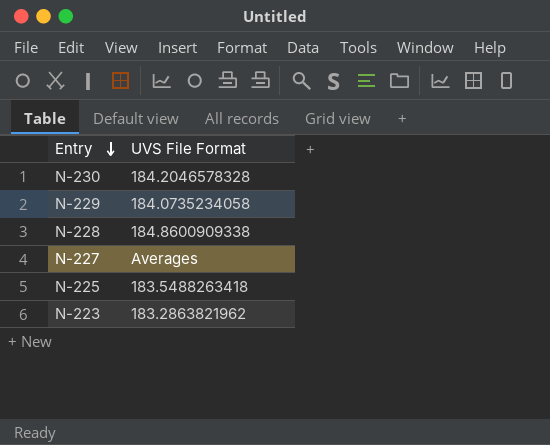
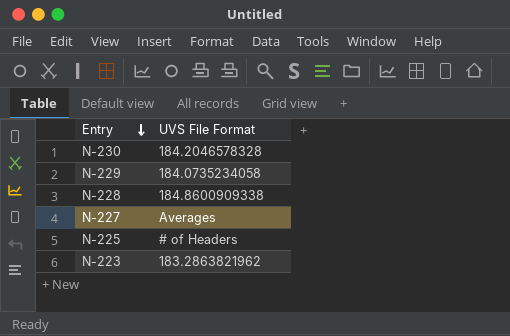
N-225 | UVS File Format: 183.5488263418 -> # of Headers

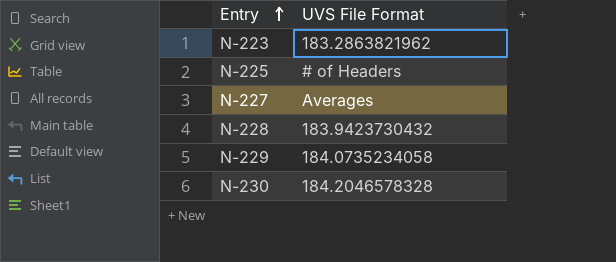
row order: Entry descending -> Entry ascending
N-228 | UVS File Format: 184.8600909338 -> 183.9423730432

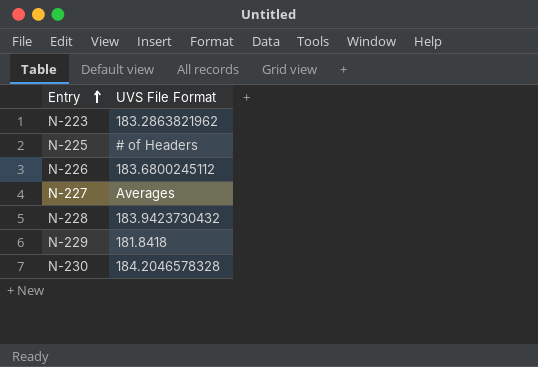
row N-226: none -> 183.6800245112
N-229 | UVS File Format: 184.0735234058 -> 181.8418

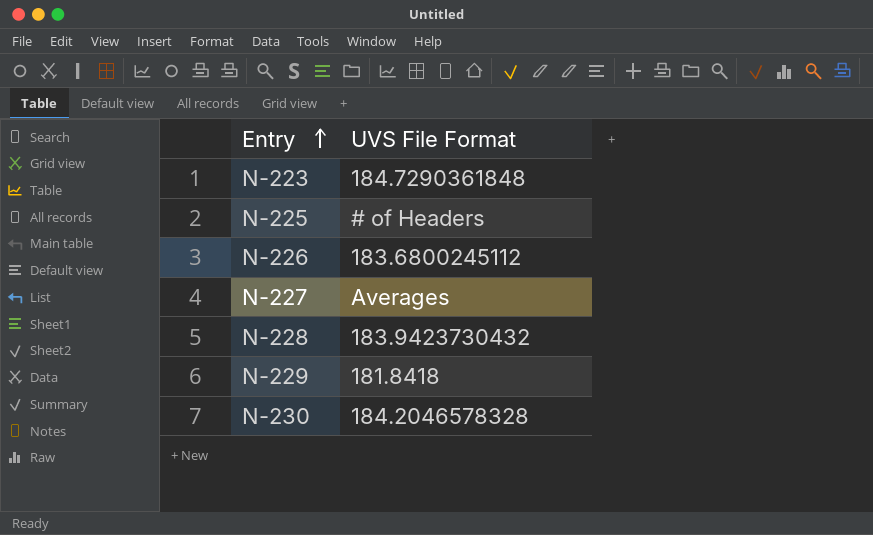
N-223 | UVS File Format: 183.2863821962 -> 184.7290361848

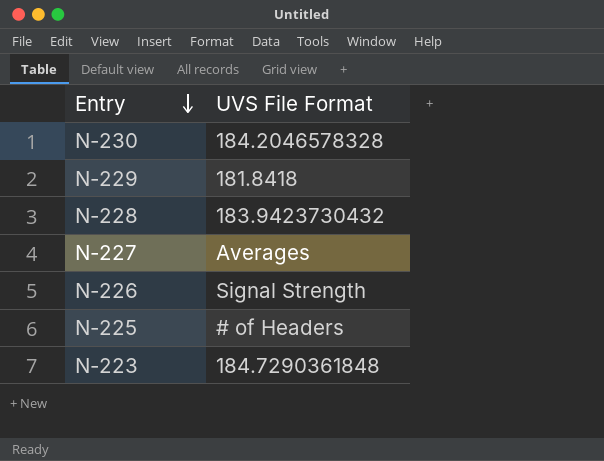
row order: Entry ascending -> Entry descending
N-226 | UVS File Format: 183.6800245112 -> Signal Strength

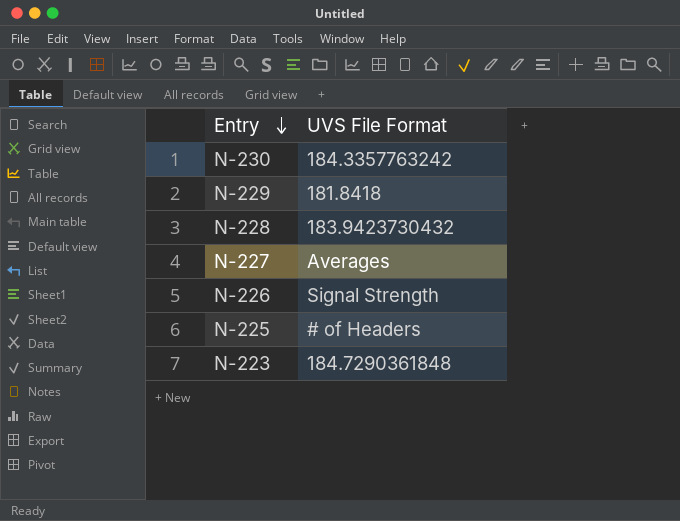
N-230 | UVS File Format: 184.2046578328 -> 184.3357763242

